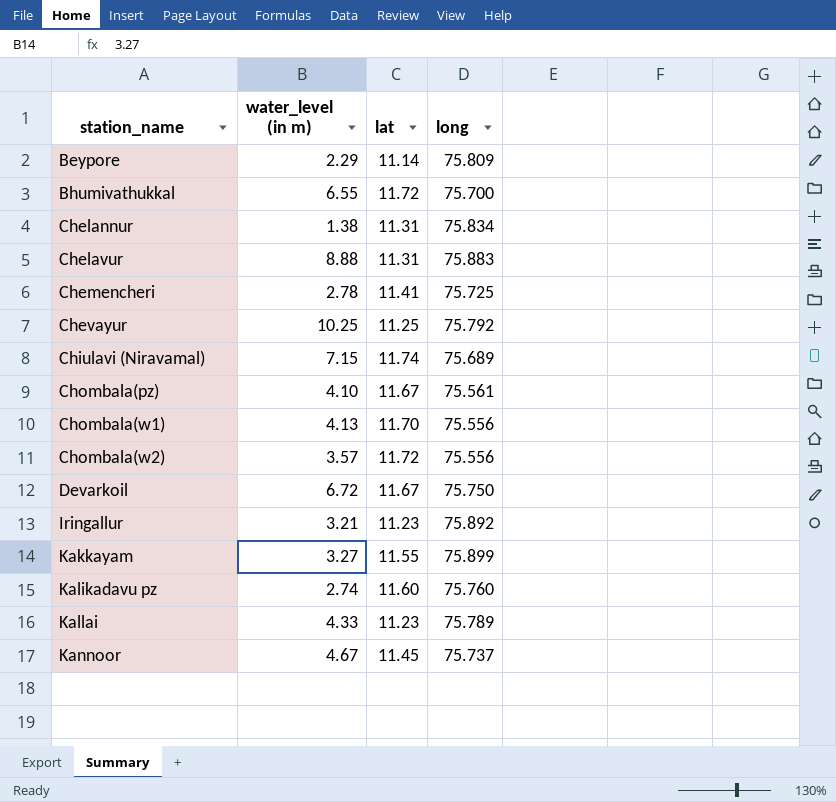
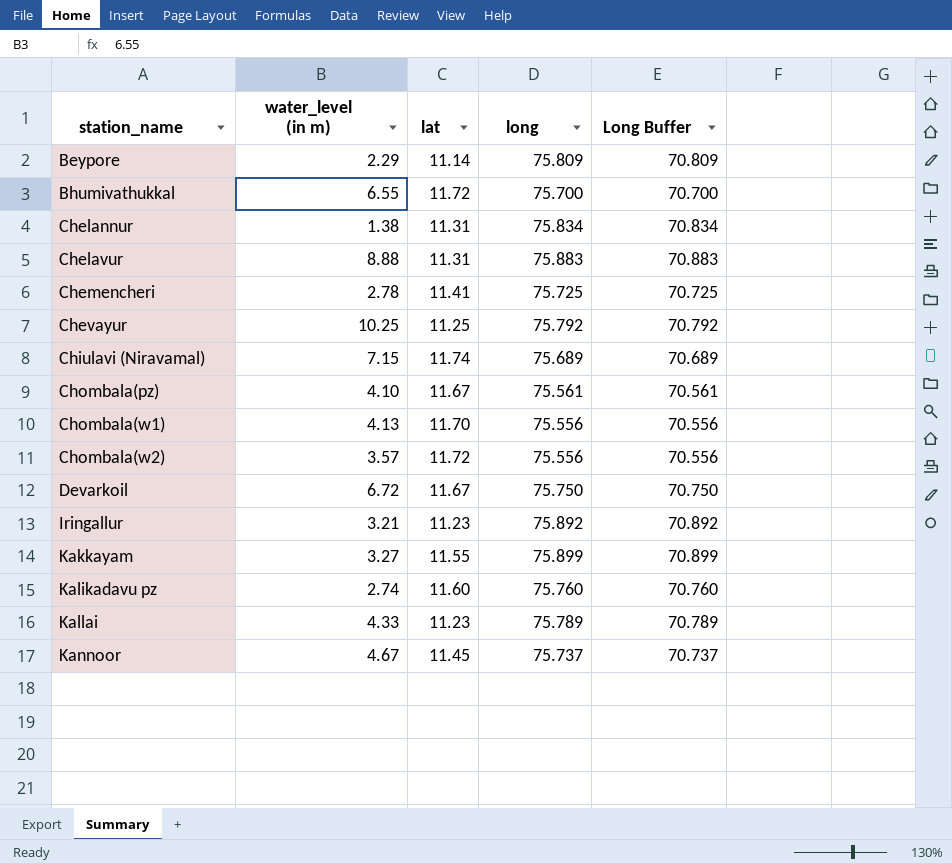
column Long Buffer | formula: none -> [long] - 5

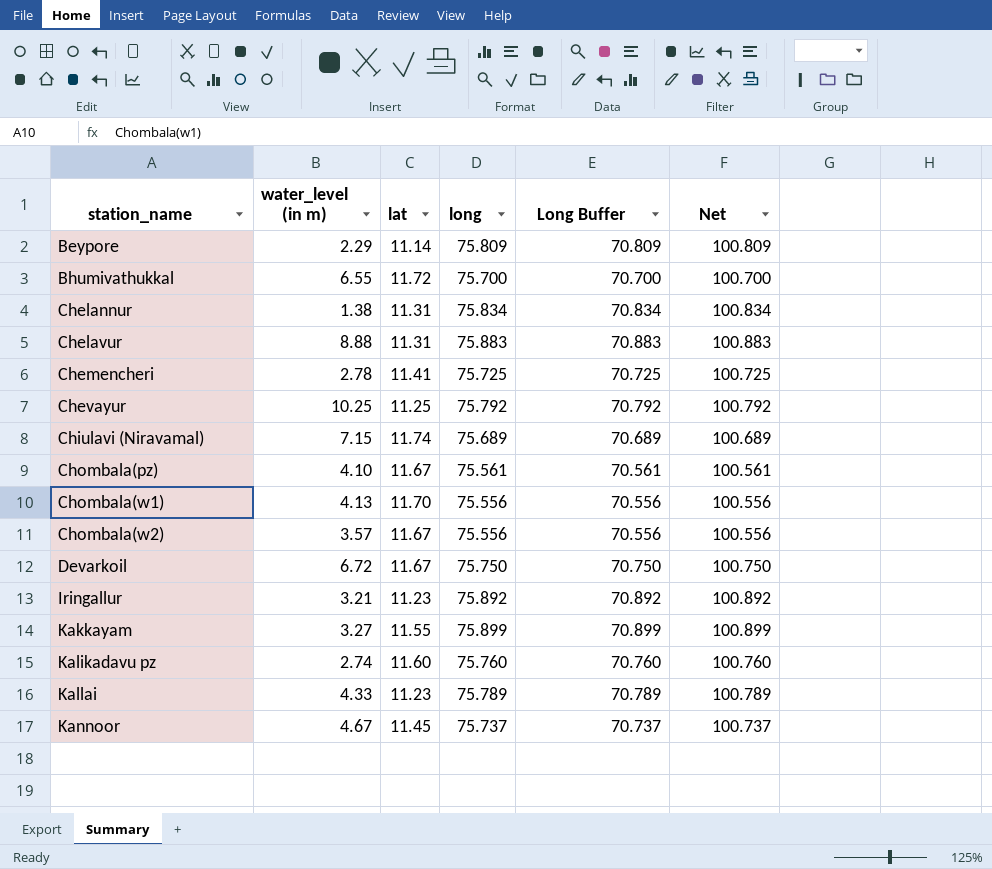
column Net | formula: none -> [long] + 25
Chombala(w2) | lat: 11.72 -> 11.67

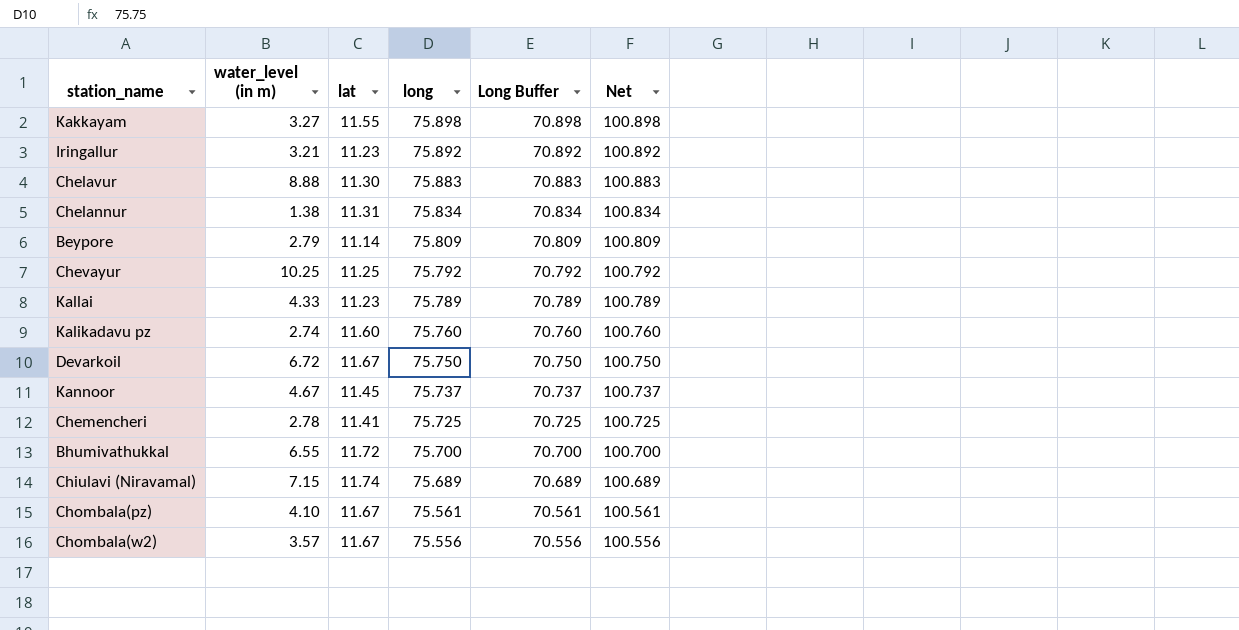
row order: station_name ascending -> long descending
row Chombala(w1): 4.13 | 11.70 | 75.556 | 70.556 | 100.556 -> none
Kakkayam | long: 75.899 -> 75.898
Kakkayam | Long Buffer: 70.899 -> 70.898
Kakkayam | Net: 100.899 -> 100.898
Chelavur | lat: 11.31 -> 11.30
Beypore | water_level (in m): 2.29 -> 2.79

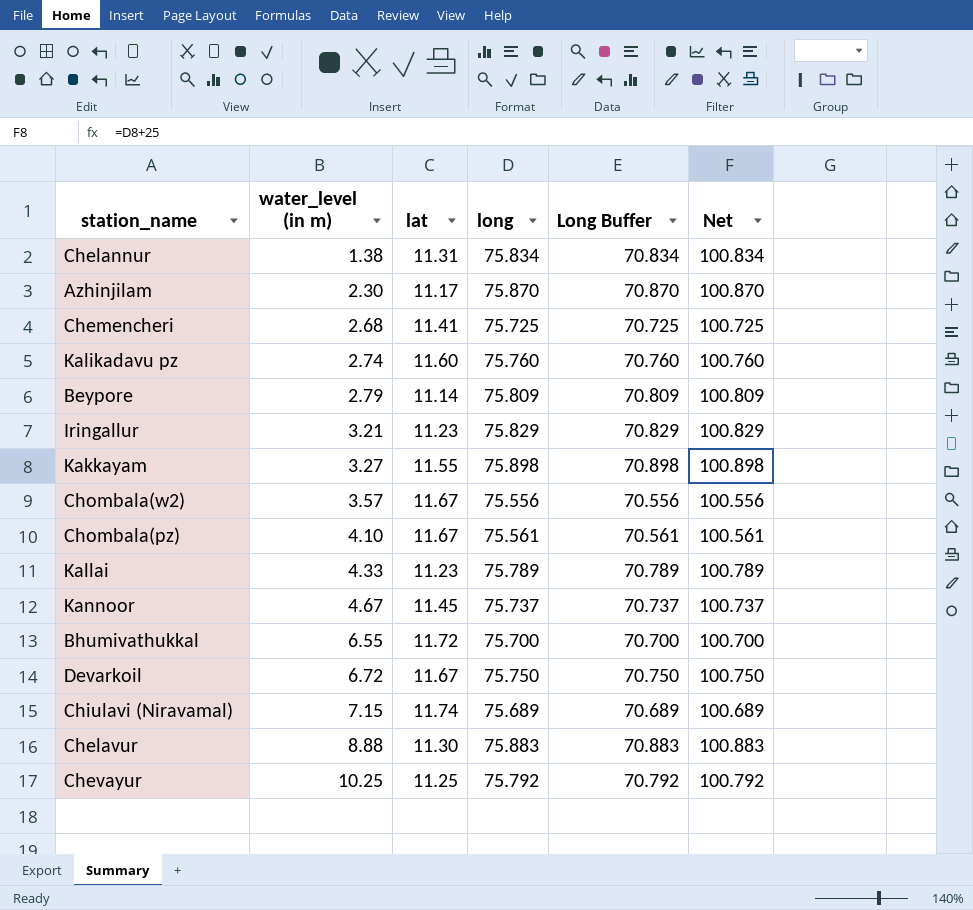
row order: long descending -> water_level (in m) ascending
row Azhinjilam: none -> 2.30 | 11.17 | 75.870 | 70.870 | 100.870
Chemencheri | water_level (in m): 2.78 -> 2.68
Iringallur | long: 75.892 -> 75.829
Iringallur | Long Buffer: 70.892 -> 70.829
Iringallur | Net: 100.892 -> 100.829

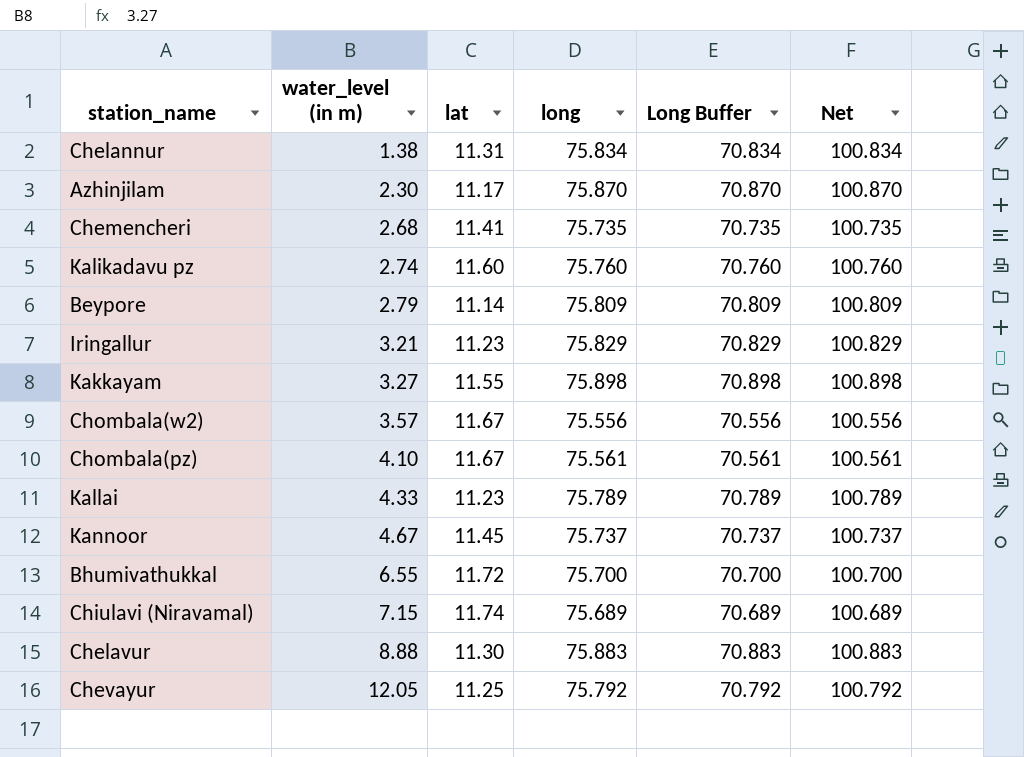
row Devarkoil: 6.72 | 11.67 | 75.750 | 70.750 | 100.750 -> none
Chemencheri | long: 75.725 -> 75.735
Chemencheri | Long Buffer: 70.725 -> 70.735
Chemencheri | Net: 100.725 -> 100.735
Chevayur | water_level (in m): 10.25 -> 12.05

